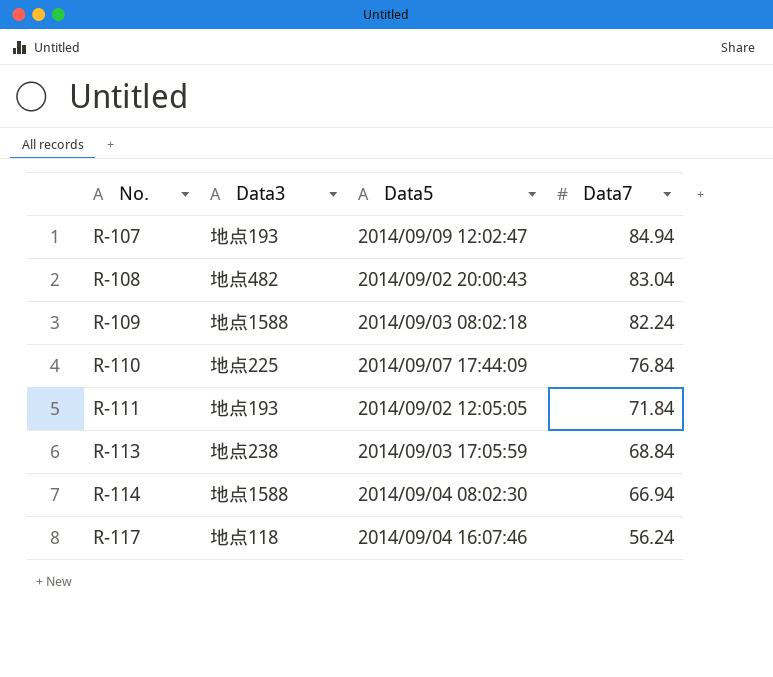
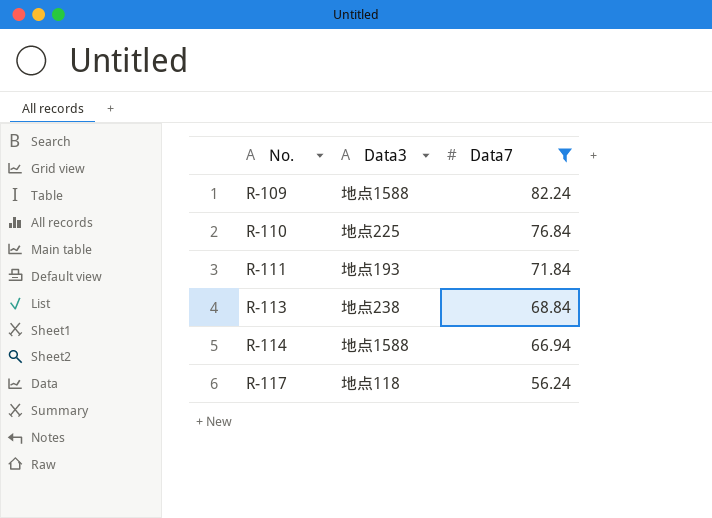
filter: none -> Data7 <= 82.24
column Data5 | position: 3 -> none

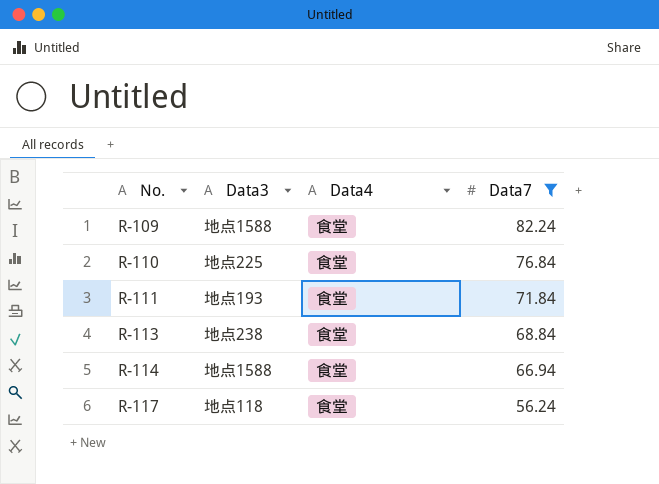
column Data4 | position: none -> 3

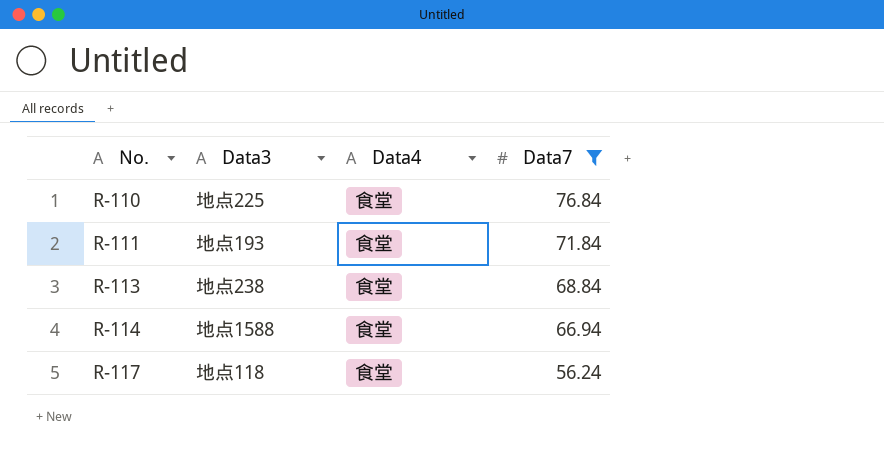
row R-109: 地点1588 | 食堂 | 82.24 -> none

